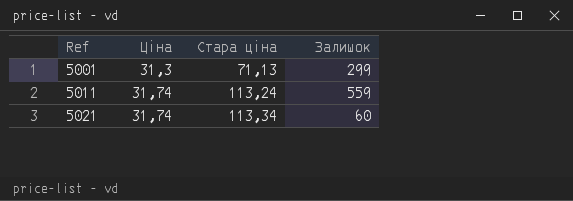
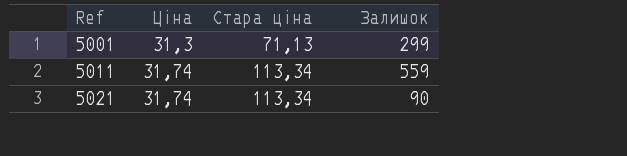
5011 | Стара ціна: 113,24 -> 113,34
5021 | Залишок: 60 -> 90

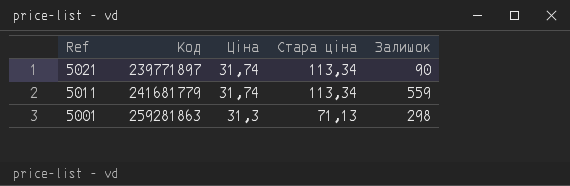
row order: Ref ascending -> Ref descending
column Код | position: none -> 2
5001 | Залишок: 299 -> 298

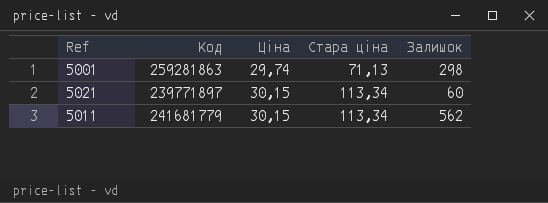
row order: Ref descending -> Ціна ascending
5001 | Ціна: 31,3 -> 29,74
5021 | Ціна: 31,74 -> 30,15
5021 | Залишок: 90 -> 60
5011 | Ціна: 31,74 -> 30,15
5011 | Залишок: 559 -> 562

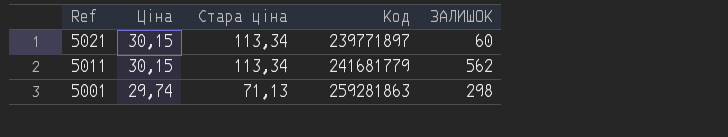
row order: Ціна ascending -> Ref descending
column Код | position: 2 -> 4
column name: Залишок -> ЗАЛИШОК

